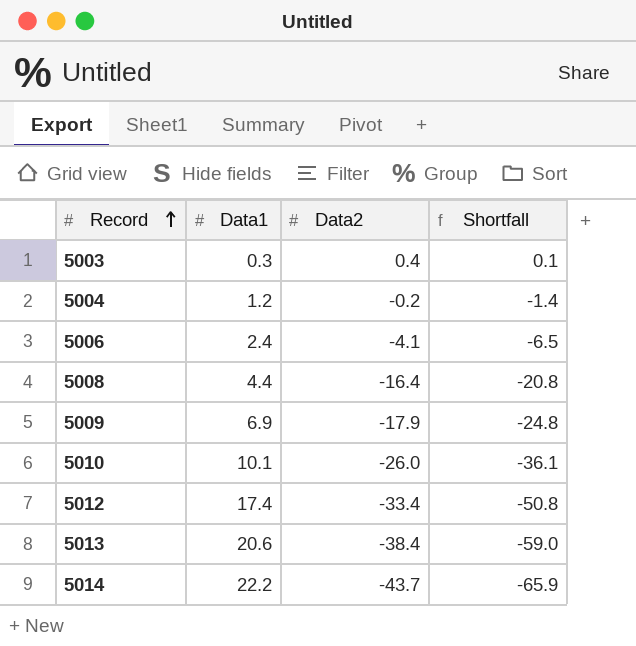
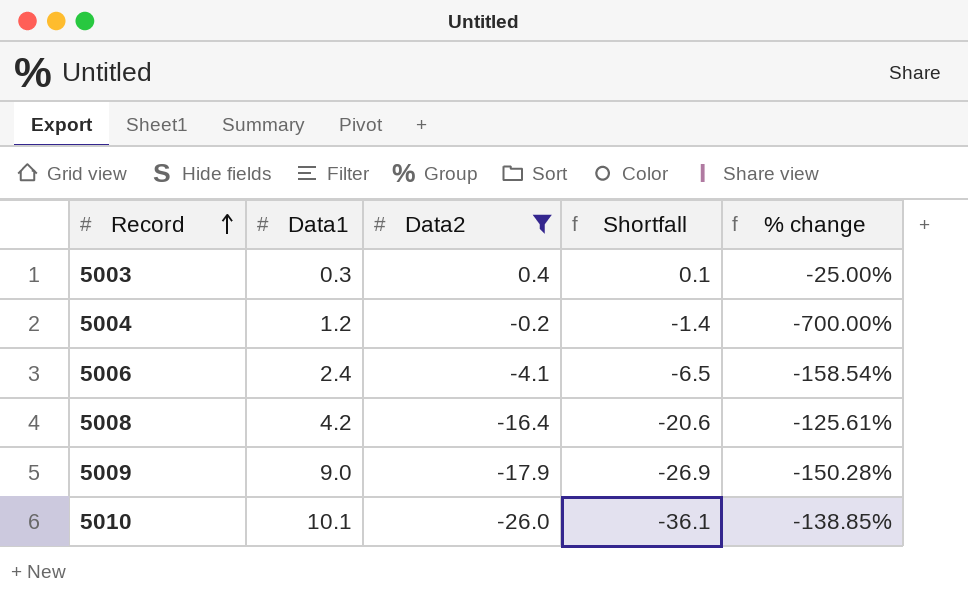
filter: none -> Data2 >= -26.0
column % change | formula: none -> ([Data1] - [Data2]) / [Data2]
5008 | Data1: 4.4 -> 4.2
5008 | Shortfall: -20.8 -> -20.6
5009 | Data1: 6.9 -> 9.0
5009 | Shortfall: -24.8 -> -26.9

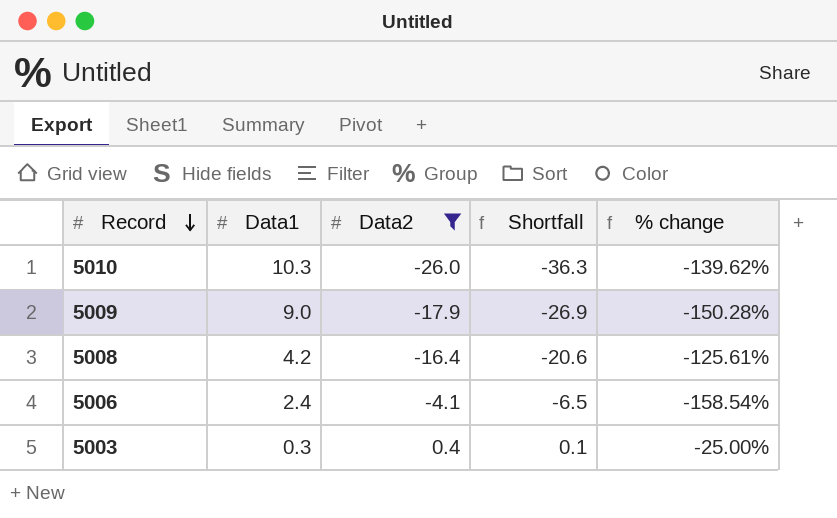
row order: Record ascending -> Record descending
row 5004: 1.2 | -0.2 | -1.4 | -700.00% -> none
5010 | Data1: 10.1 -> 10.3
5010 | Shortfall: -36.1 -> -36.3
5010 | % change: -138.85% -> -139.62%

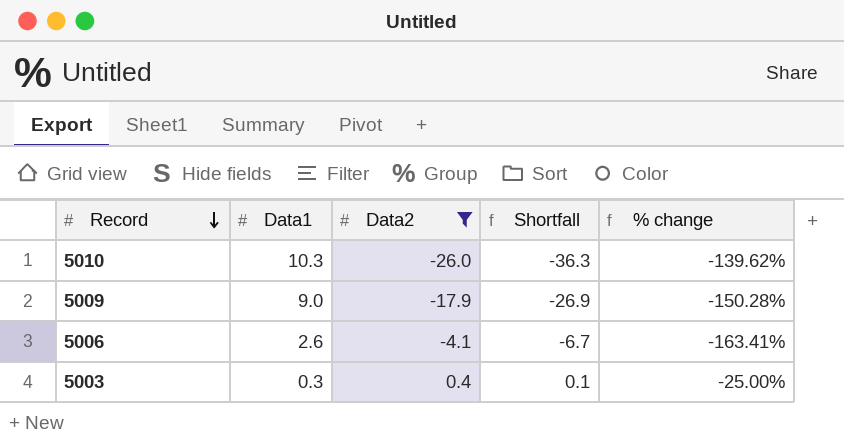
row 5008: 4.2 | -16.4 | -20.6 | -125.61% -> none
5006 | Data1: 2.4 -> 2.6
5006 | Shortfall: -6.5 -> -6.7
5006 | % change: -158.54% -> -163.41%

